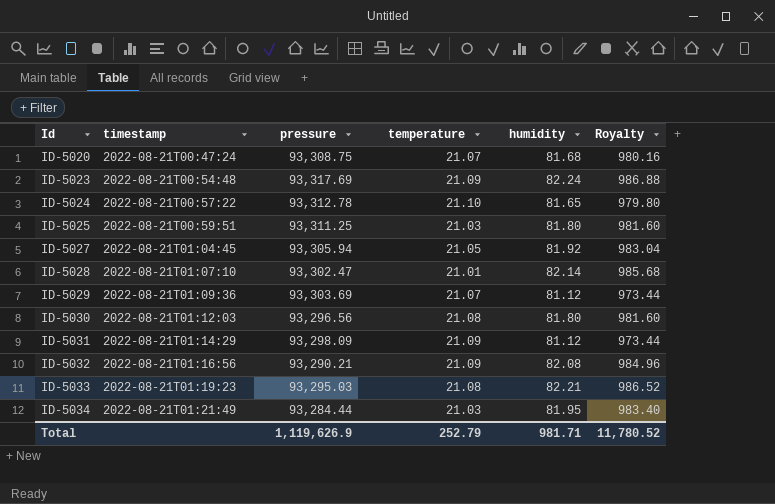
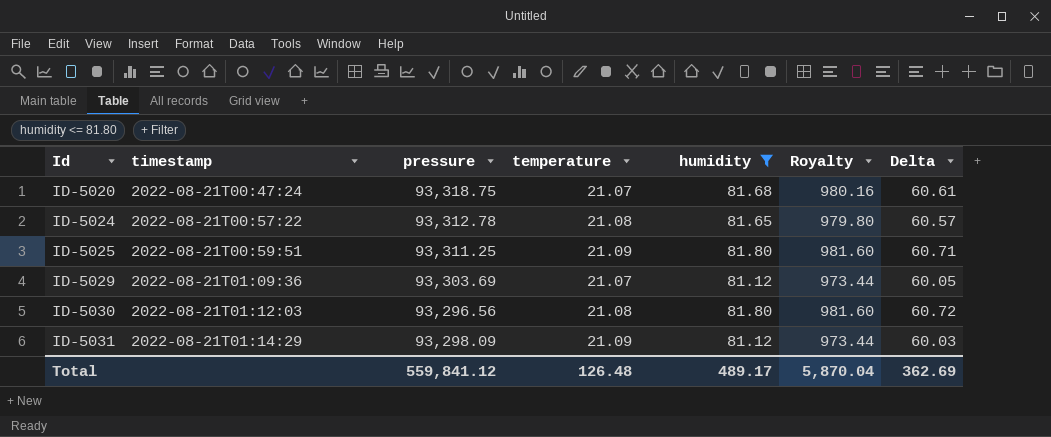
filter: none -> humidity <= 81.80
column Delta | formula: none -> [humidity] - [temperature]
ID-5020 | pressure: 93,308.75 -> 93,318.75
ID-5024 | temperature: 21.10 -> 21.08
ID-5025 | temperature: 21.03 -> 21.09
Total | pressure: 1,119,626.9 -> 559,841.12
Total | temperature: 252.79 -> 126.48
Total | humidity: 981.71 -> 489.17
Total | Royalty: 11,780.52 -> 5,870.04

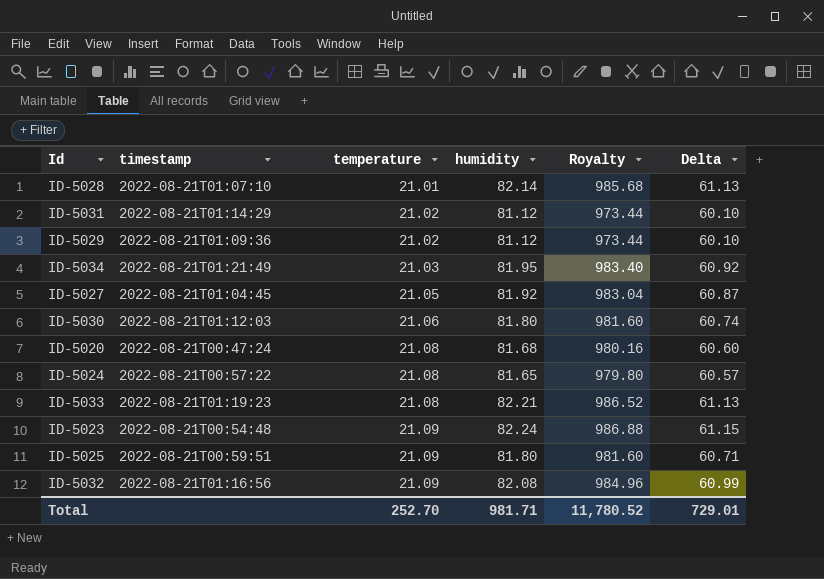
filter: humidity <= 81.80 -> none
row order: Id ascending -> temperature ascending
column pressure | position: 3 -> none
ID-5031 | temperature: 21.09 -> 21.02
ID-5031 | Delta: 60.03 -> 60.10
ID-5029 | temperature: 21.07 -> 21.02
ID-5029 | Delta: 60.05 -> 60.10
ID-5030 | temperature: 21.08 -> 21.06
ID-5030 | Delta: 60.72 -> 60.74
ID-5020 | temperature: 21.07 -> 21.08
ID-5020 | Delta: 60.61 -> 60.60
Total | temperature: 126.48 -> 252.70
Total | humidity: 489.17 -> 981.71
Total | Royalty: 5,870.04 -> 11,780.52
Total | Delta: 362.69 -> 729.01

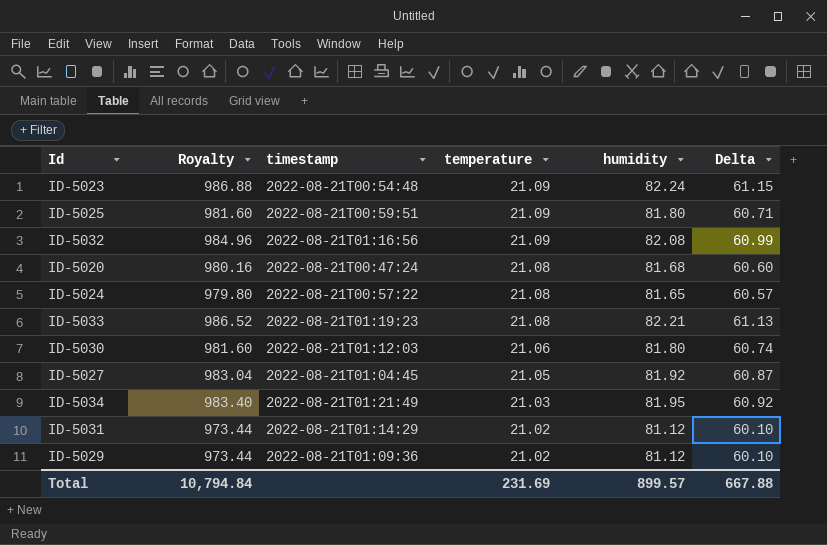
row order: temperature ascending -> temperature descending
column Royalty | position: 5 -> 2
row ID-5028: 2022-08-21T01:07:10 | 21.01 | 82.14 | 985.68 | 61.13 -> none
Total | Royalty: 11,780.52 -> 10,794.84
Total | temperature: 252.70 -> 231.69
Total | humidity: 981.71 -> 899.57
Total | Delta: 729.01 -> 667.88

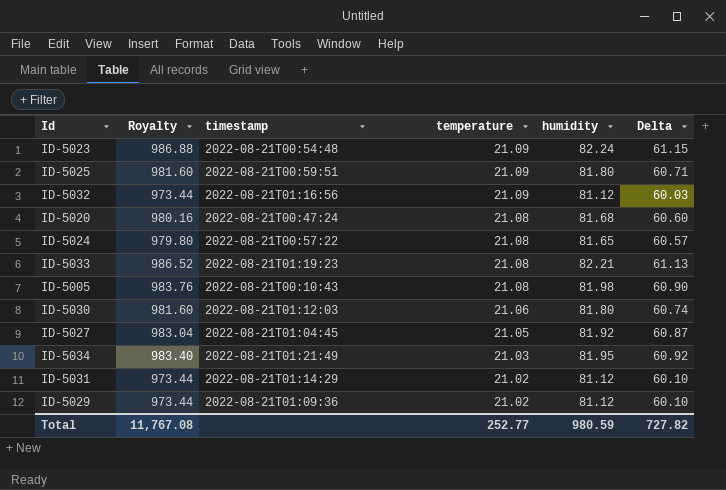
ID-5032 | Royalty: 984.96 -> 973.44
ID-5032 | humidity: 82.08 -> 81.12
ID-5032 | Delta: 60.99 -> 60.03
row ID-5005: none -> 983.76 | 2022-08-21T00:10:43 | 21.08 | 81.98 | 60.90
Total | Royalty: 10,794.84 -> 11,767.08
Total | temperature: 231.69 -> 252.77
Total | humidity: 899.57 -> 980.59
Total | Delta: 667.88 -> 727.82

